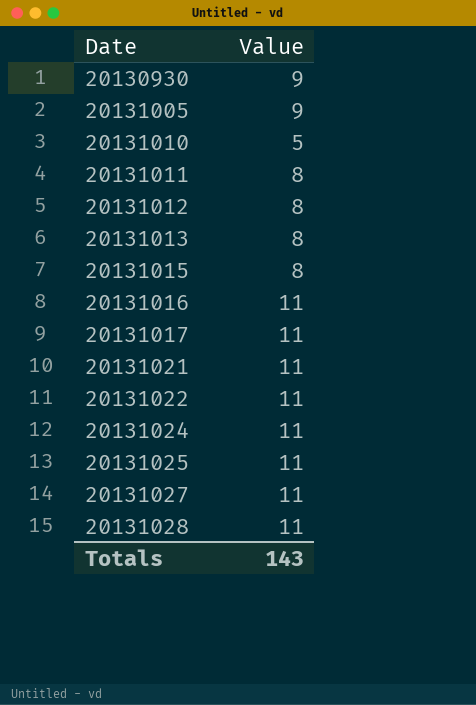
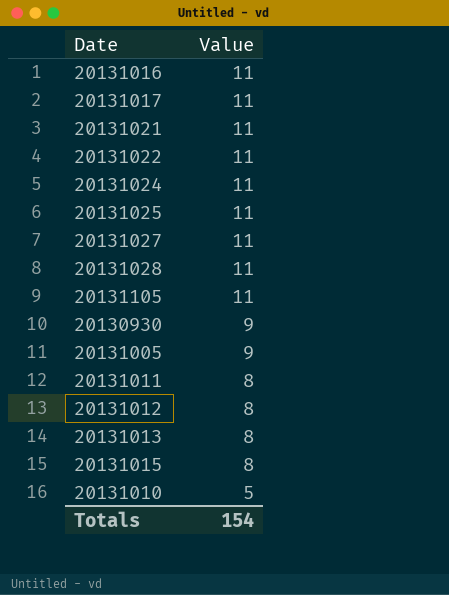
row order: Date ascending -> Value descending
row 20131105: none -> 11
Totals | Value: 143 -> 154

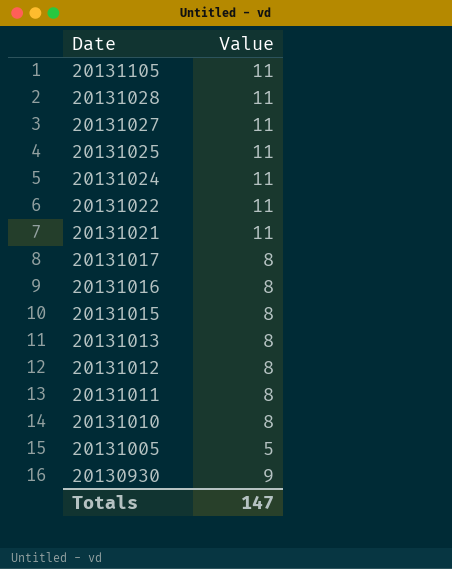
row order: Value descending -> Date descending
20131017 | Value: 11 -> 8
20131016 | Value: 11 -> 8
20131010 | Value: 5 -> 8
20131005 | Value: 9 -> 5
Totals | Value: 154 -> 147

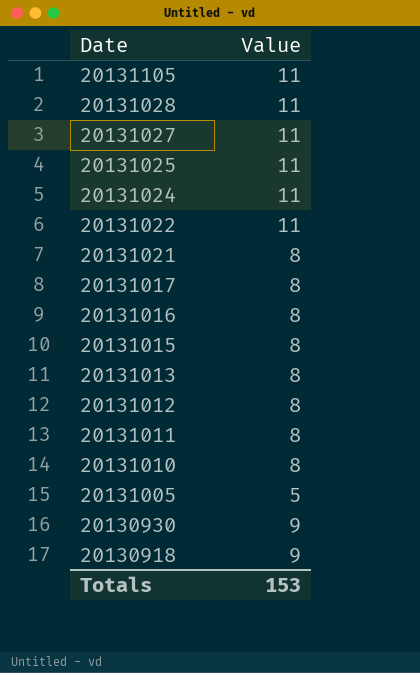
20131021 | Value: 11 -> 8
row 20130918: none -> 9
Totals | Value: 147 -> 153

